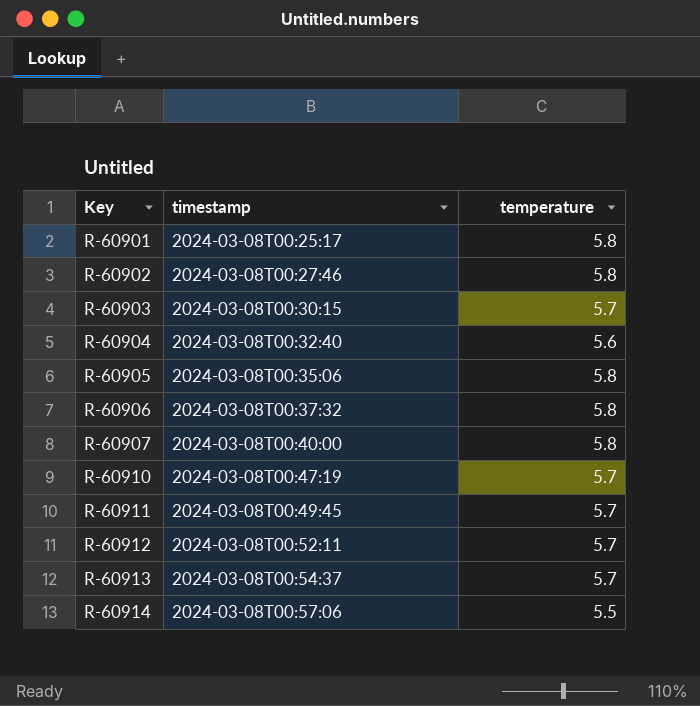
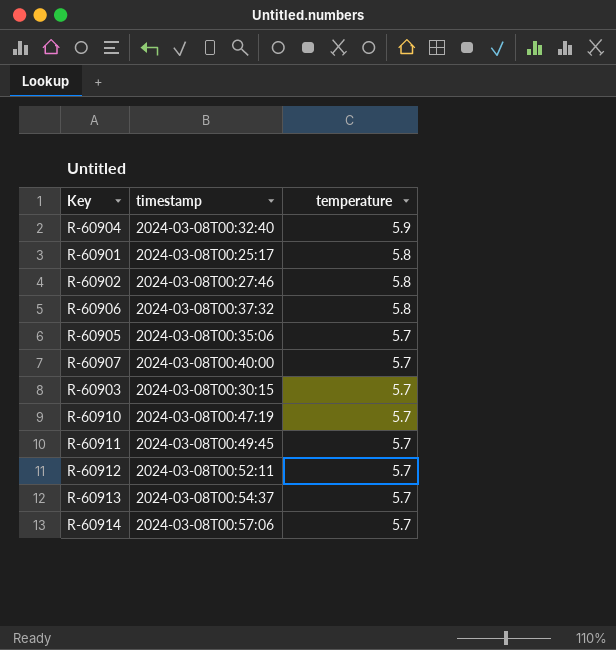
row order: Key ascending -> temperature descending
R-60904 | temperature: 5.6 -> 5.9
R-60905 | temperature: 5.8 -> 5.7
R-60907 | temperature: 5.8 -> 5.7
R-60914 | temperature: 5.5 -> 5.7

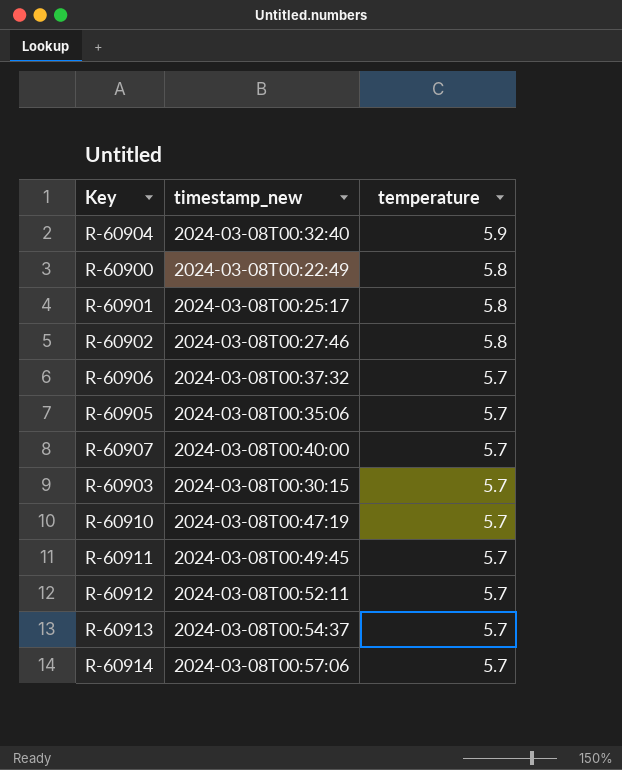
column name: timestamp -> timestamp_new
row R-60900: none -> 2024-03-08T00:22:49 | 5.8
R-60906 | temperature: 5.8 -> 5.7

